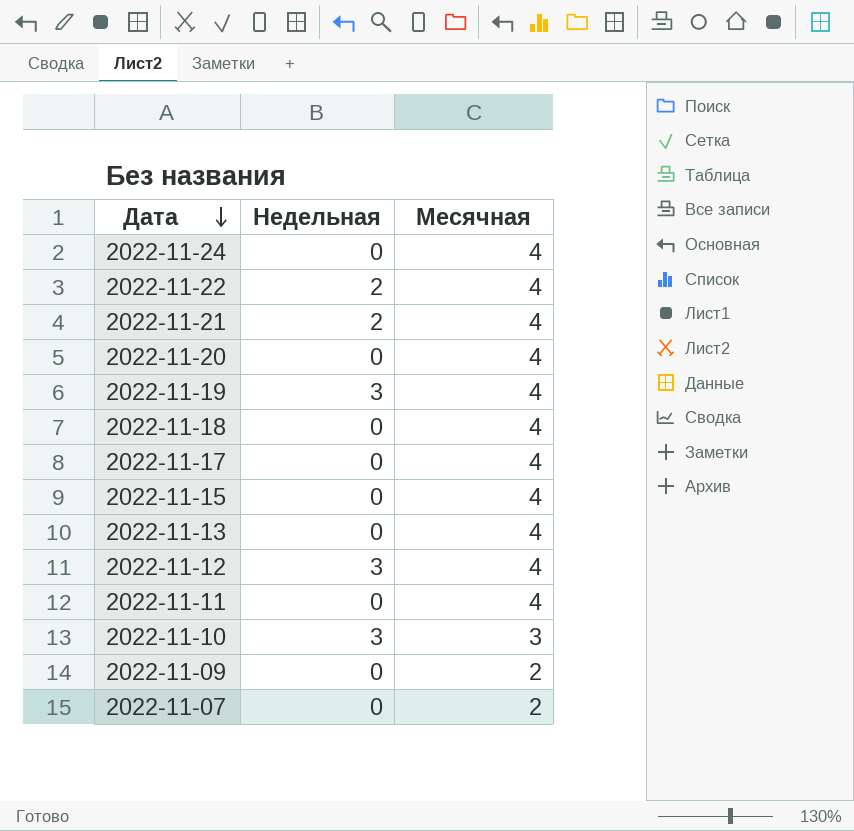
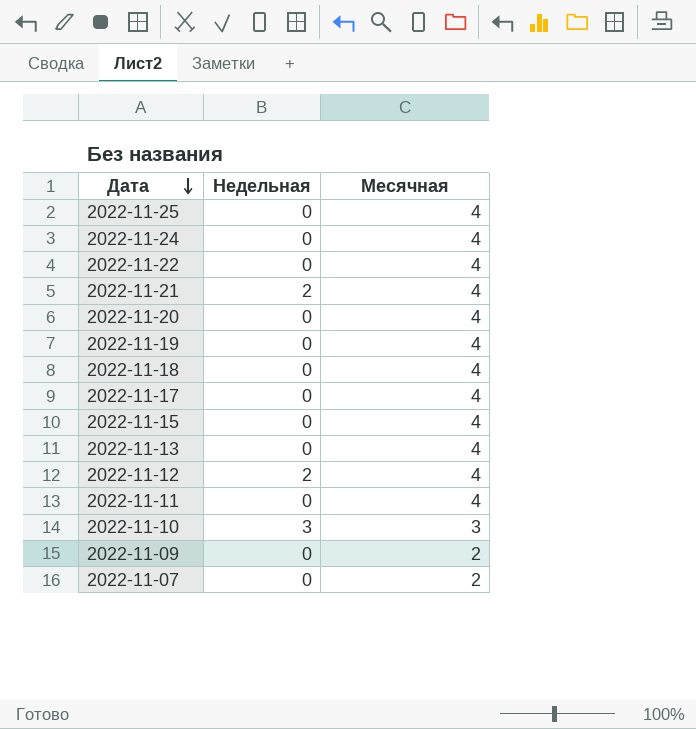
row 2022-11-25: none -> 0 | 4
2022-11-22 | Недельная: 2 -> 0
2022-11-19 | Недельная: 3 -> 0
2022-11-12 | Недельная: 3 -> 2

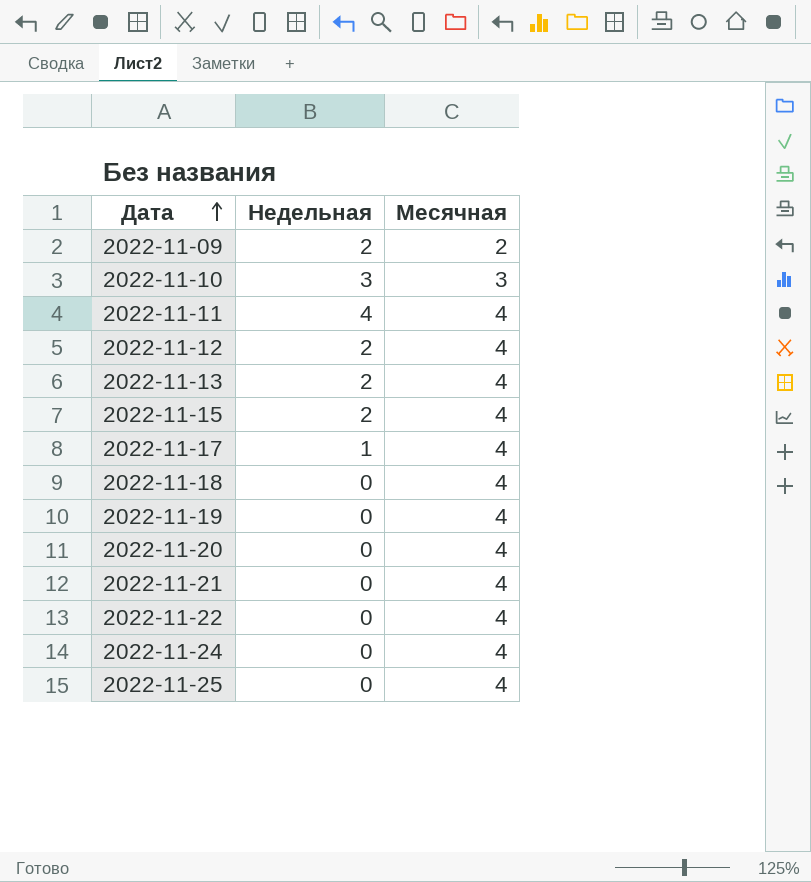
row order: Дата descending -> Дата ascending
row 2022-11-07: 0 | 2 -> none
2022-11-09 | Недельная: 0 -> 2
2022-11-11 | Недельная: 0 -> 4
2022-11-13 | Недельная: 0 -> 2
2022-11-15 | Недельная: 0 -> 2
2022-11-17 | Недельная: 0 -> 1
2022-11-21 | Недельная: 2 -> 0

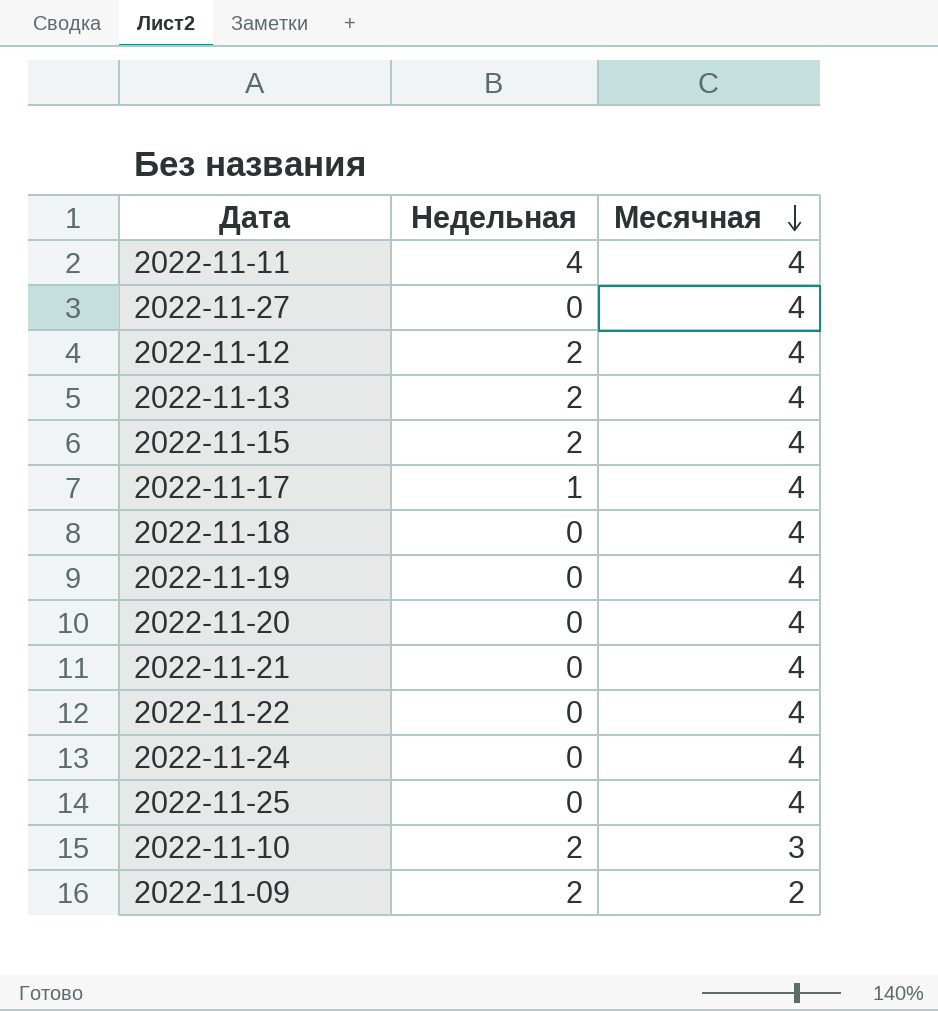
row order: Дата ascending -> Месячная descending
row 2022-11-27: none -> 0 | 4
2022-11-10 | Недельная: 3 -> 2

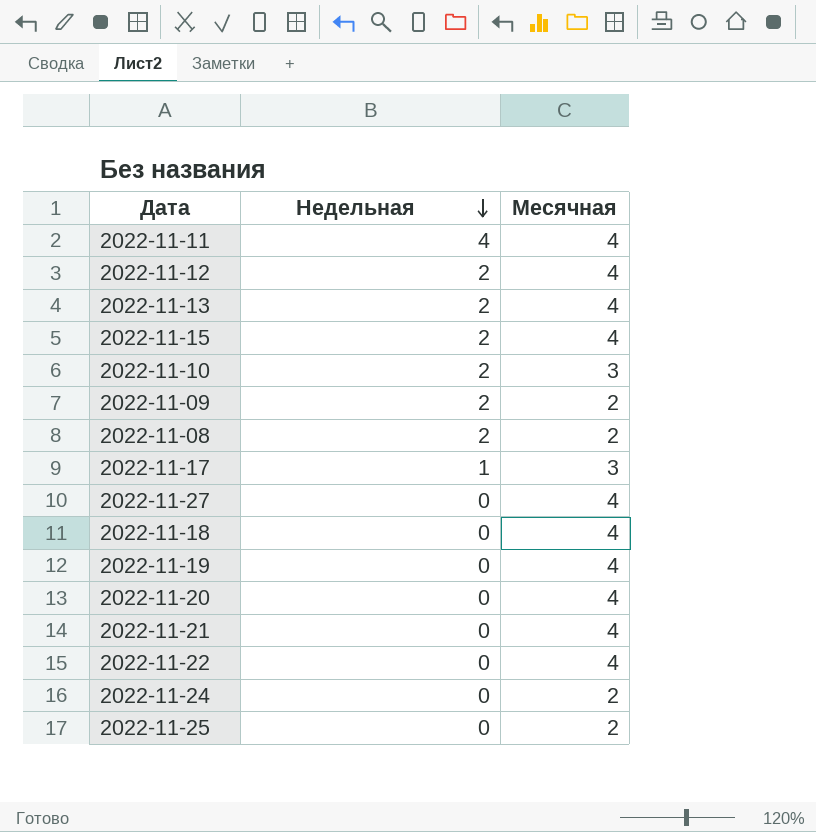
row order: Месячная descending -> Недельная descending
row 2022-11-08: none -> 2 | 2
2022-11-17 | Месячная: 4 -> 3
2022-11-24 | Месячная: 4 -> 2
2022-11-25 | Месячная: 4 -> 2

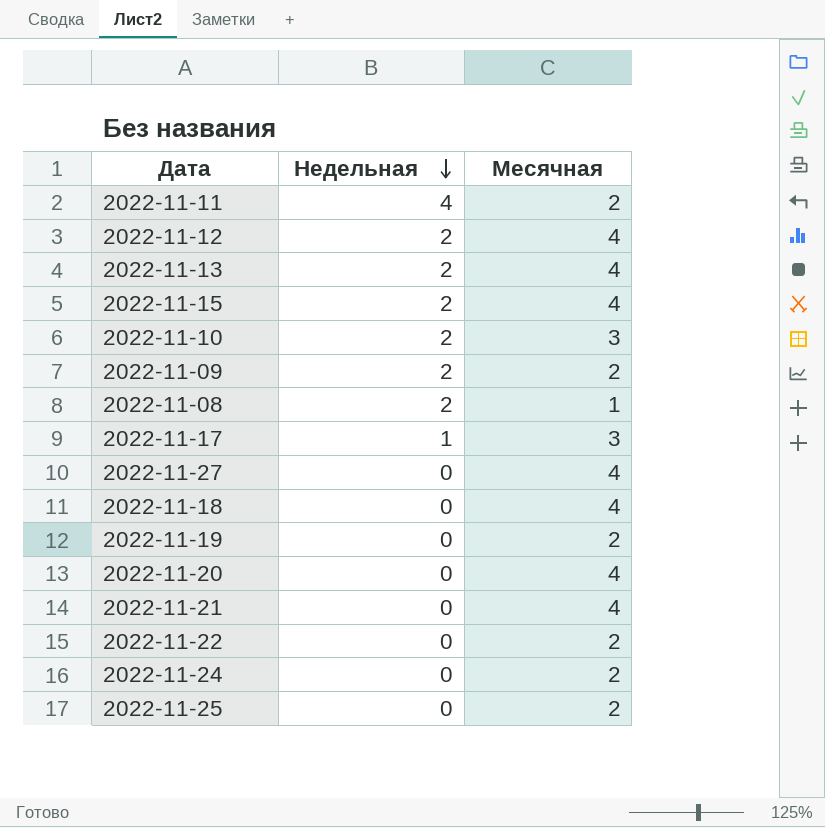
2022-11-11 | Месячная: 4 -> 2
2022-11-08 | Месячная: 2 -> 1
2022-11-19 | Месячная: 4 -> 2
2022-11-22 | Месячная: 4 -> 2

